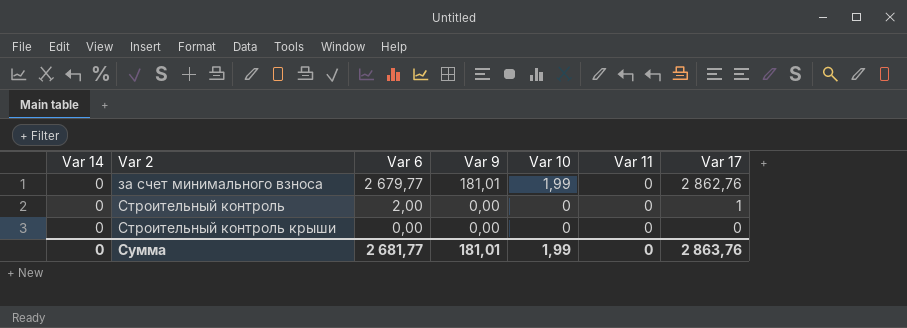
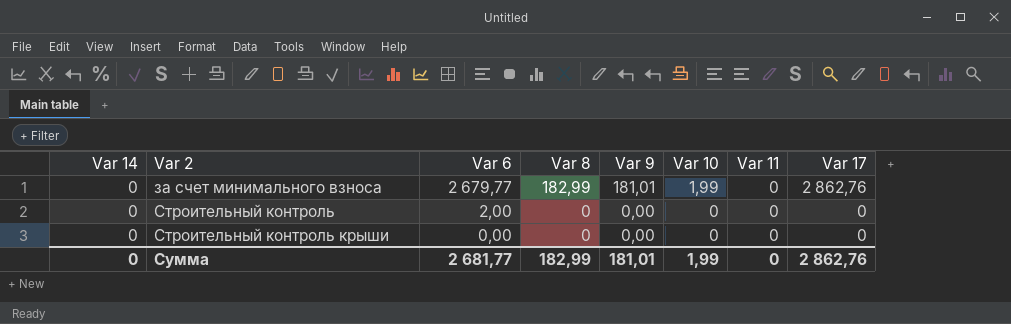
column Var 8 | position: none -> 4
Строительный контроль | Var 17: 1 -> 0
Сумма | Var 17: 2 863,76 -> 2 862,76

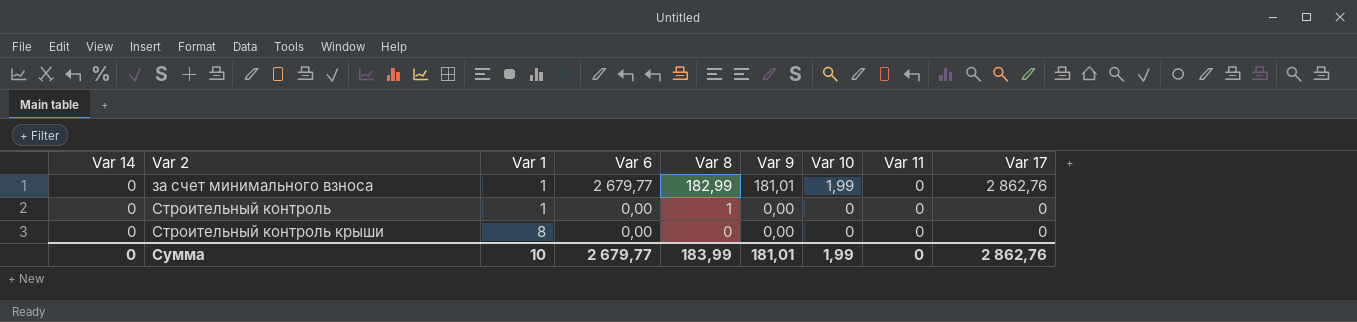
column Var 1 | position: none -> 3
Строительный контроль | Var 6: 2,00 -> 0,00
Строительный контроль | Var 8: 0 -> 1
Сумма | Var 6: 2 681,77 -> 2 679,77
Сумма | Var 8: 182,99 -> 183,99

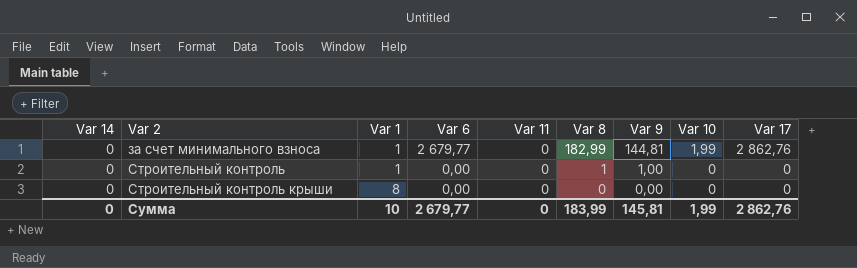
column Var 11 | position: 8 -> 5
за счет минимального взноса | Var 9: 181,01 -> 144,81
Строительный контроль | Var 9: 0,00 -> 1,00
Сумма | Var 9: 181,01 -> 145,81

